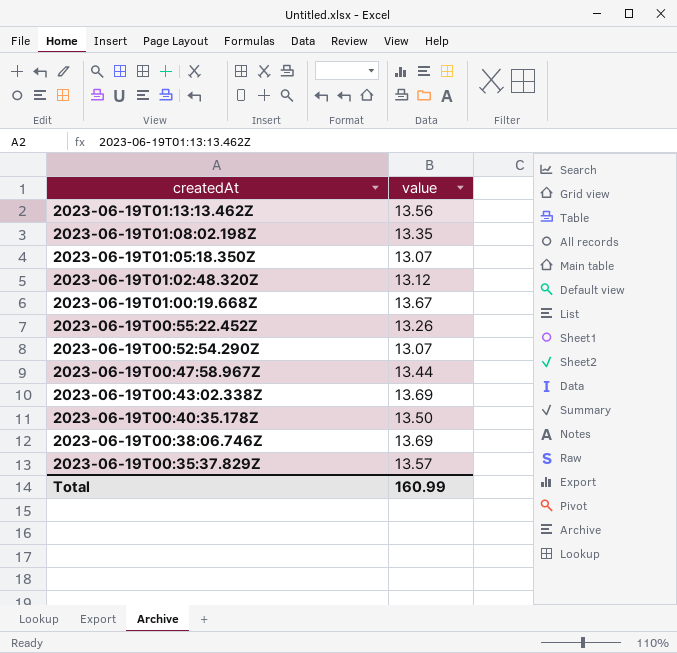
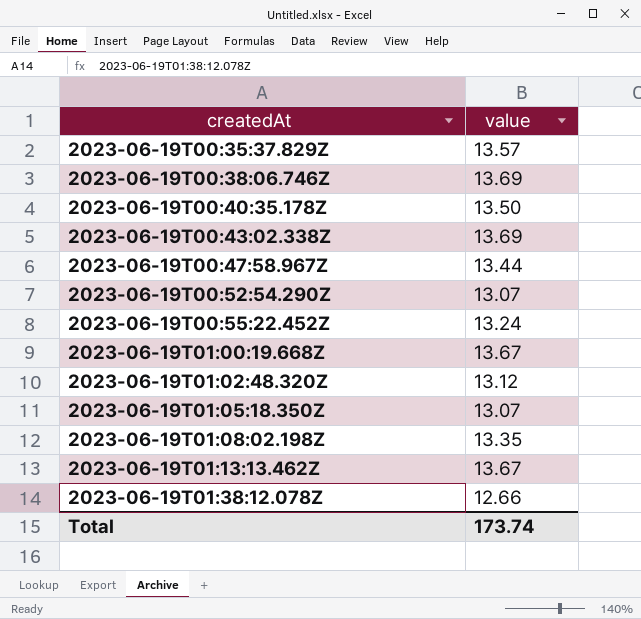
row order: createdAt descending -> createdAt ascending
2023-06-19T00:55:22.452Z | value: 13.26 -> 13.24
2023-06-19T01:13:13.462Z | value: 13.56 -> 13.67
row 2023-06-19T01:38:12.078Z: none -> 12.66
Total | value: 160.99 -> 173.74

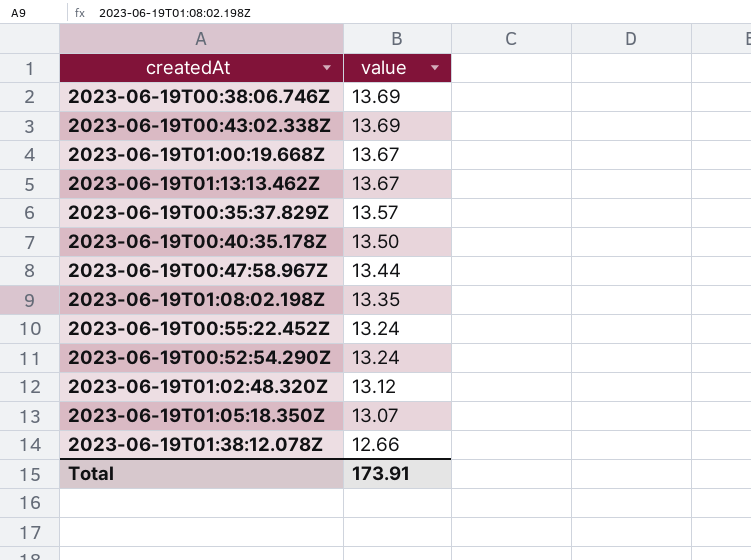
row order: createdAt ascending -> value descending
2023-06-19T00:52:54.290Z | value: 13.07 -> 13.24
Total | value: 173.74 -> 173.91

